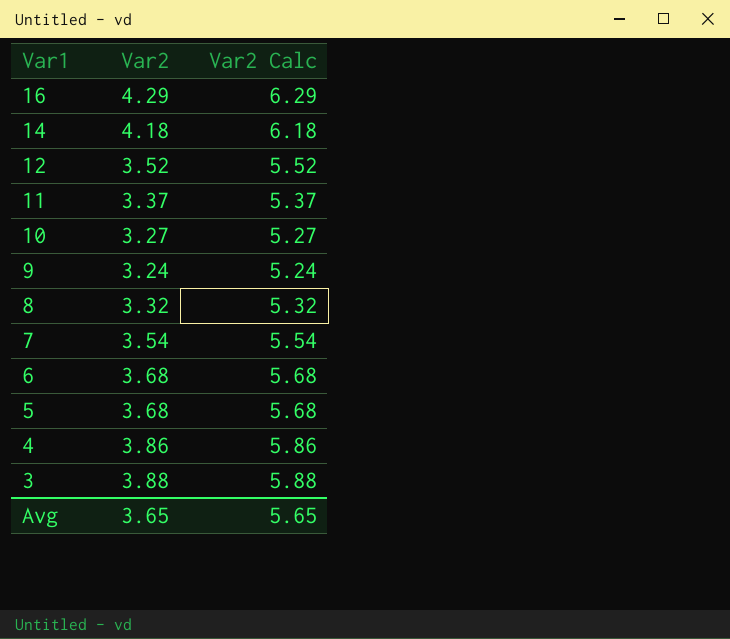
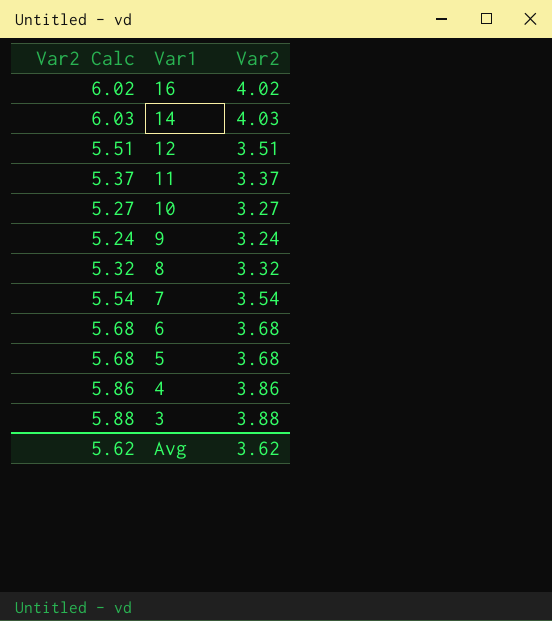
column Var2 Calc | position: 3 -> 1
16 | Var2 Calc: 6.29 -> 6.02
16 | Var2: 4.29 -> 4.02
14 | Var2 Calc: 6.18 -> 6.03
14 | Var2: 4.18 -> 4.03
12 | Var2 Calc: 5.52 -> 5.51
12 | Var2: 3.52 -> 3.51
Avg | Var2 Calc: 5.65 -> 5.62
Avg | Var2: 3.65 -> 3.62

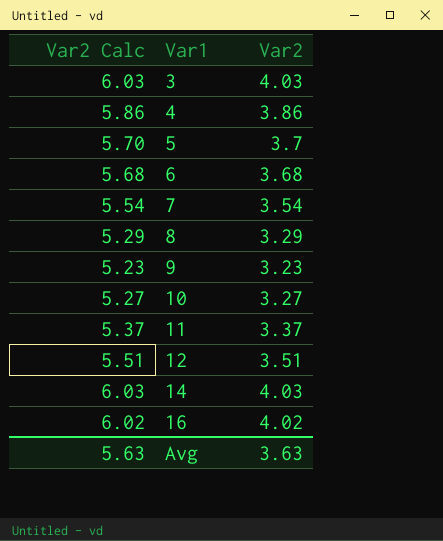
row order: Var1 descending -> Var1 ascending
3 | Var2 Calc: 5.88 -> 6.03
3 | Var2: 3.88 -> 4.03
5 | Var2 Calc: 5.68 -> 5.70
5 | Var2: 3.68 -> 3.7
8 | Var2 Calc: 5.32 -> 5.29
8 | Var2: 3.32 -> 3.29
9 | Var2 Calc: 5.24 -> 5.23
9 | Var2: 3.24 -> 3.23
Avg | Var2 Calc: 5.62 -> 5.63
Avg | Var2: 3.62 -> 3.63

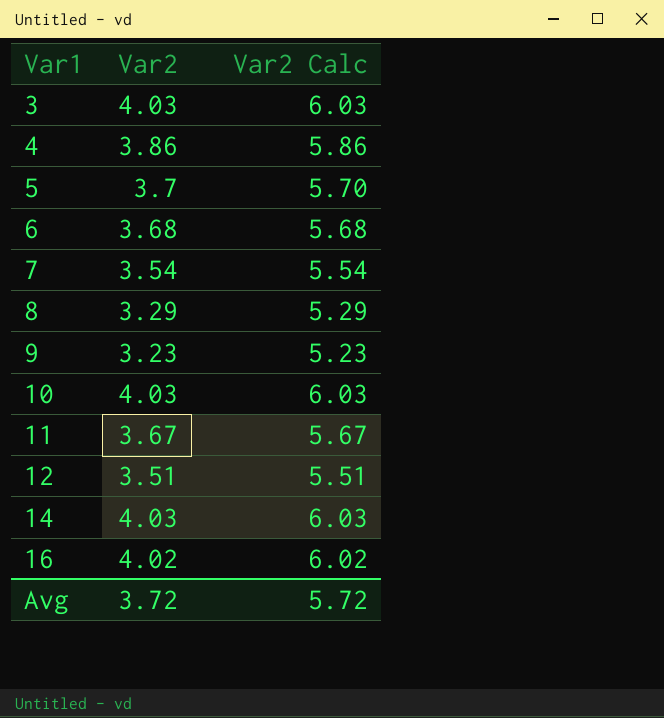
column Var2 Calc | position: 1 -> 3
10 | Var2: 3.27 -> 4.03
10 | Var2 Calc: 5.27 -> 6.03
11 | Var2: 3.37 -> 3.67
11 | Var2 Calc: 5.37 -> 5.67
Avg | Var2: 3.63 -> 3.72
Avg | Var2 Calc: 5.63 -> 5.72

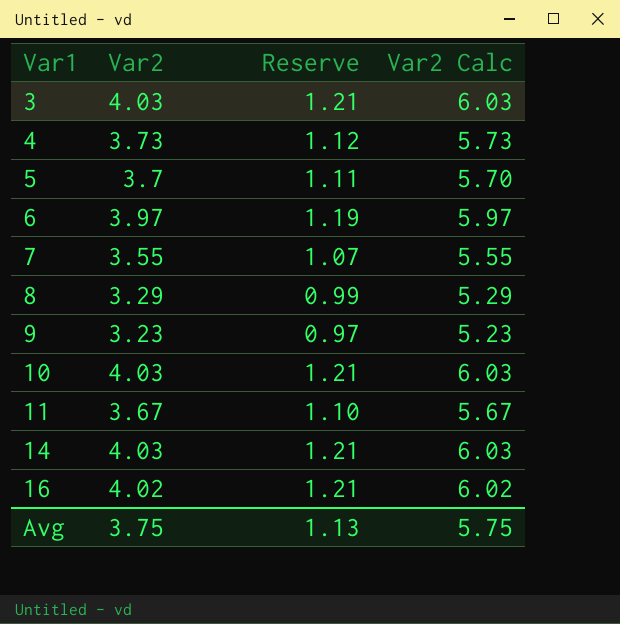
column Reserve | formula: none -> [Var2] * 0.3
row 12: 3.51 | 5.51 -> none
4 | Var2: 3.86 -> 3.73
4 | Var2 Calc: 5.86 -> 5.73
6 | Var2: 3.68 -> 3.97
6 | Var2 Calc: 5.68 -> 5.97
7 | Var2: 3.54 -> 3.55
7 | Var2 Calc: 5.54 -> 5.55
Avg | Var2: 3.72 -> 3.75
Avg | Var2 Calc: 5.72 -> 5.75

